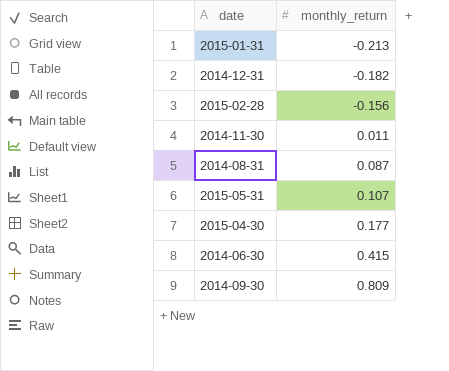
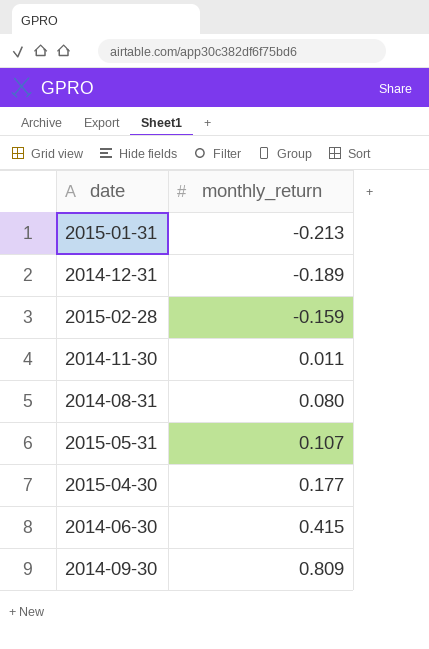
2014-12-31 | monthly_return: -0.182 -> -0.189
2015-02-28 | monthly_return: -0.156 -> -0.159
2014-08-31 | monthly_return: 0.087 -> 0.080

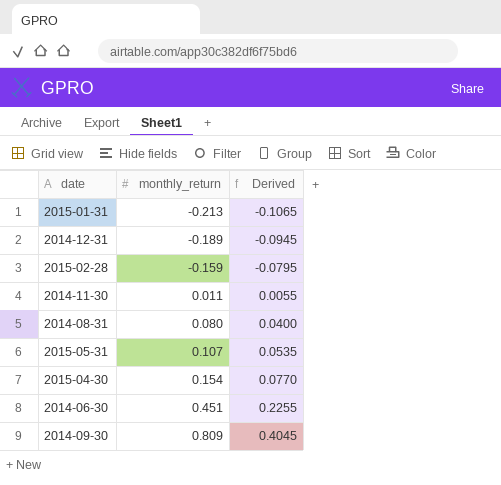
column Derived | formula: none -> [monthly_return] * 0.5
2015-04-30 | monthly_return: 0.177 -> 0.154
2014-06-30 | monthly_return: 0.415 -> 0.451

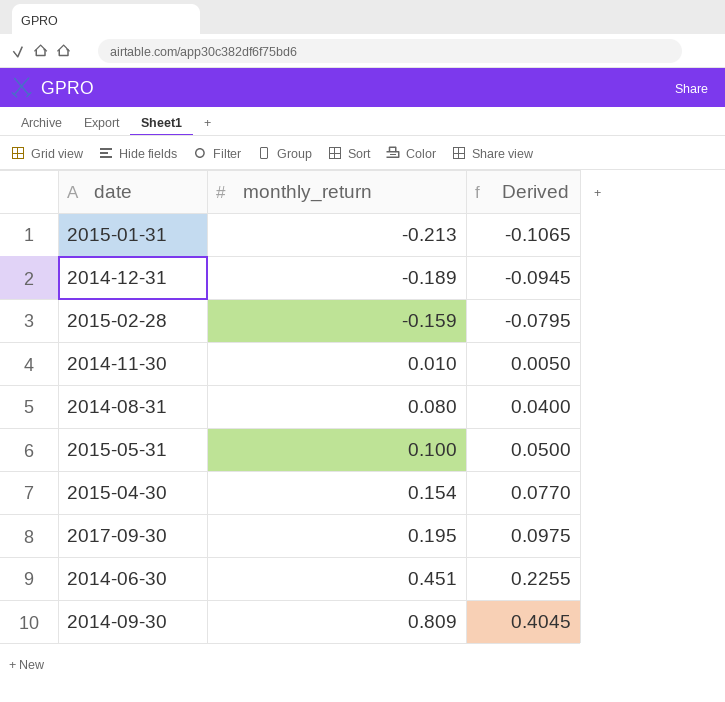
2014-11-30 | monthly_return: 0.011 -> 0.010
2014-11-30 | Derived: 0.0055 -> 0.0050
2015-05-31 | monthly_return: 0.107 -> 0.100
2015-05-31 | Derived: 0.0535 -> 0.0500
row 2017-09-30: none -> 0.195 | 0.0975

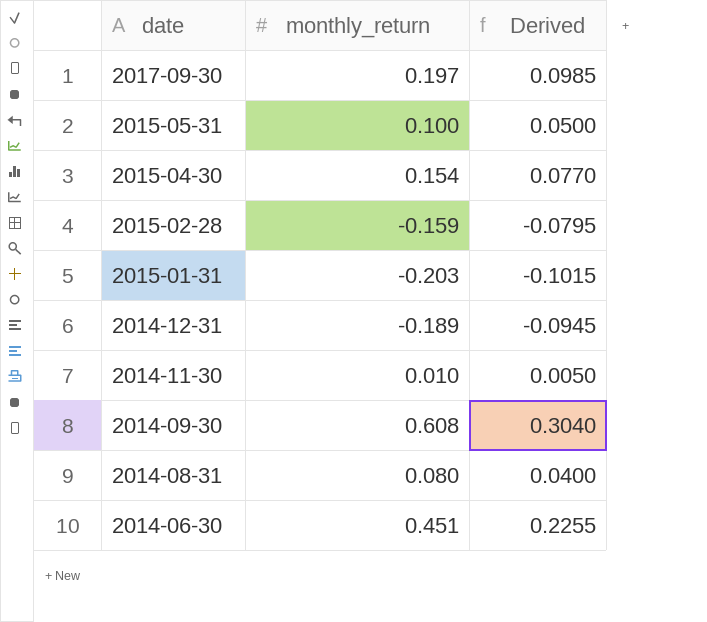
row order: monthly_return ascending -> date descending
2017-09-30 | monthly_return: 0.195 -> 0.197
2017-09-30 | Derived: 0.0975 -> 0.0985
2015-01-31 | monthly_return: -0.213 -> -0.203
2015-01-31 | Derived: -0.1065 -> -0.1015
2014-09-30 | monthly_return: 0.809 -> 0.608
2014-09-30 | Derived: 0.4045 -> 0.3040

